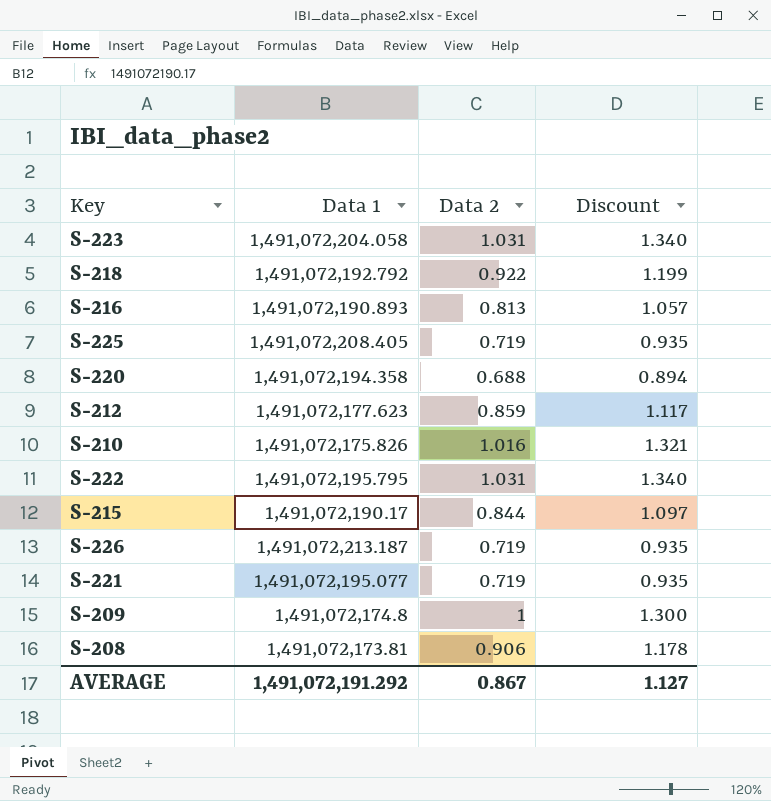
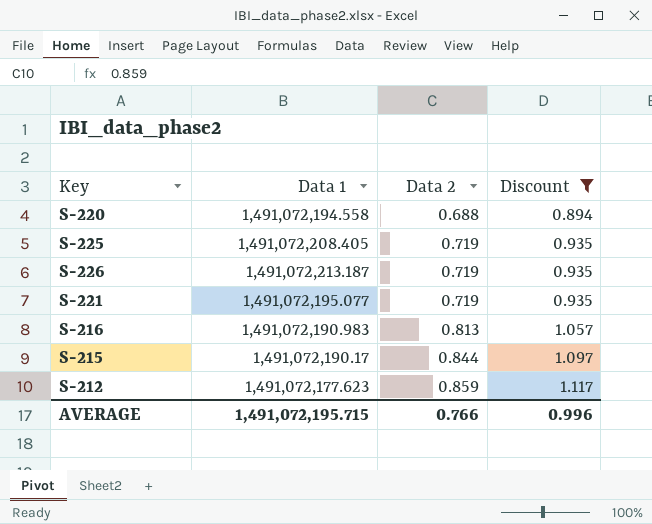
filter: none -> Discount <= 1.117
row order: none -> Data 2 ascending
S-220 | Data 1: 1,491,072,194.358 -> 1,491,072,194.558
S-216 | Data 1: 1,491,072,190.893 -> 1,491,072,190.983
AVERAGE | Data 1: 1,491,072,191.292 -> 1,491,072,195.715
AVERAGE | Data 2: 0.867 -> 0.766
AVERAGE | Discount: 1.127 -> 0.996

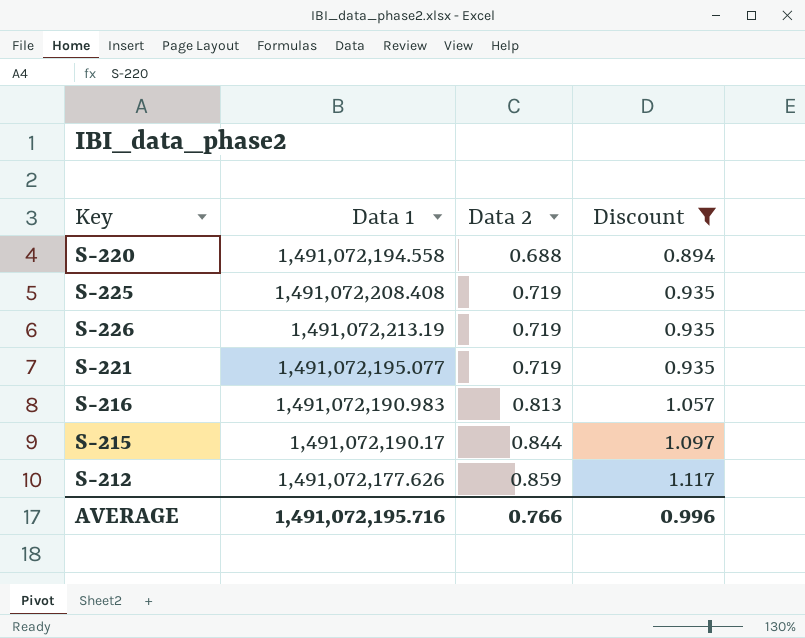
S-225 | Data 1: 1,491,072,208.405 -> 1,491,072,208.408
S-226 | Data 1: 1,491,072,213.187 -> 1,491,072,213.19
S-212 | Data 1: 1,491,072,177.623 -> 1,491,072,177.626
AVERAGE | Data 1: 1,491,072,195.715 -> 1,491,072,195.716

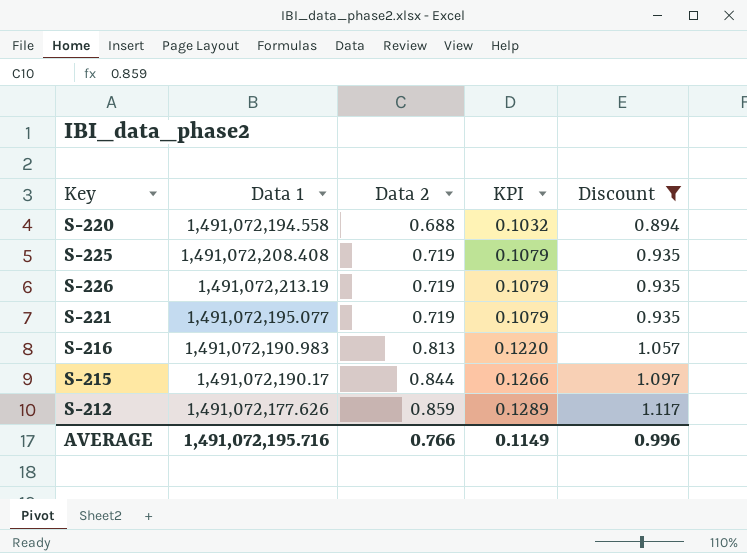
column KPI | formula: none -> [Data 2] * 0.15

